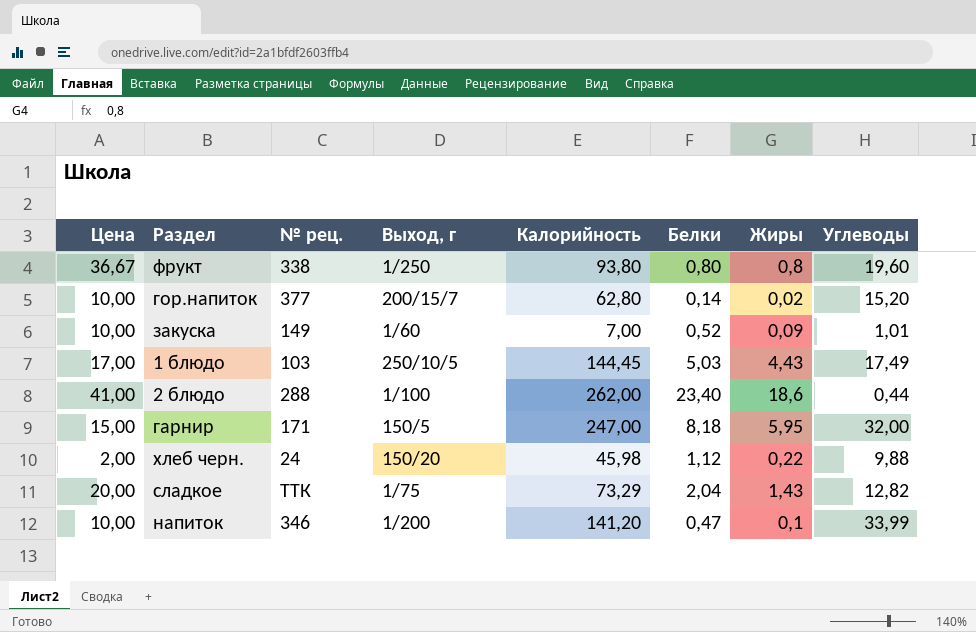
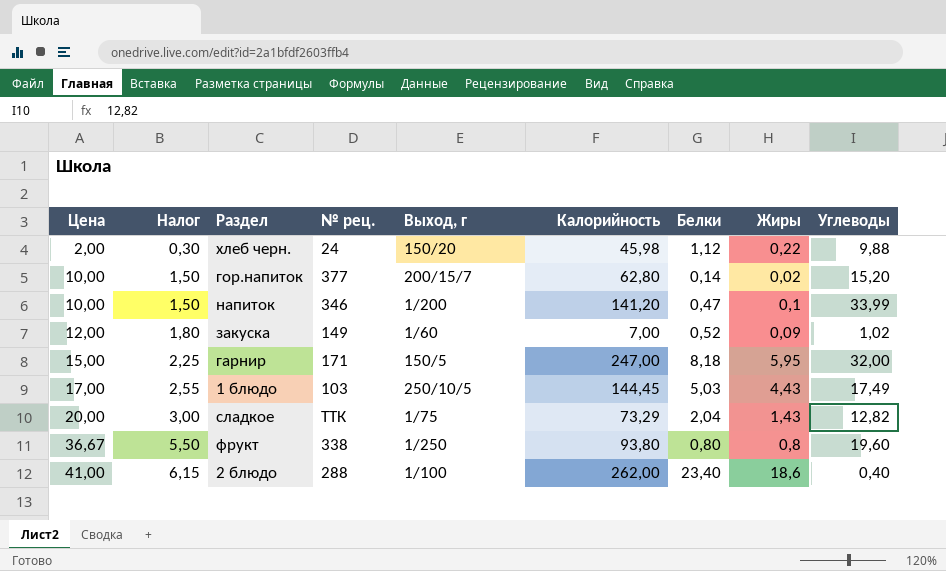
row order: none -> Цена ascending
column Налог | formula: none -> [Цена] * 0,15
закуска | Цена: 10,00 -> 12,00
закуска | Углеводы: 1,01 -> 1,02
2 блюдо | Углеводы: 0,44 -> 0,40

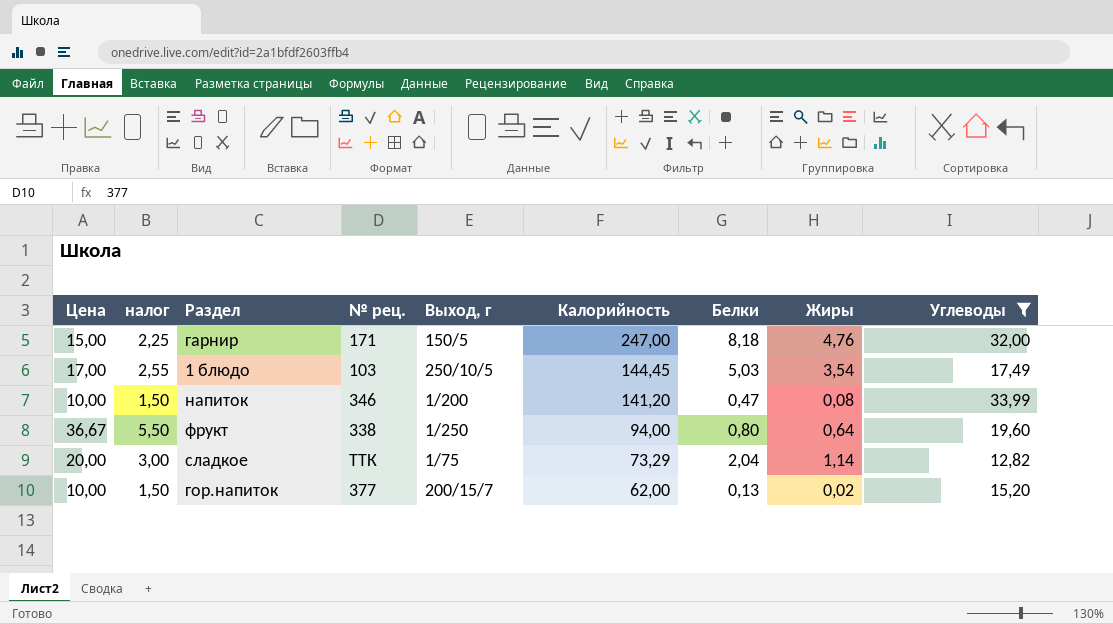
filter: none -> Углеводы >= 12,82
row order: Цена ascending -> Калорийность descending
column name: Налог -> налог
гарнир | Жиры: 5,95 -> 4,76
1 блюдо | Жиры: 4,43 -> 3,54
напиток | Жиры: 0,1 -> 0,08
фрукт | Калорийность: 93,80 -> 94,00
фрукт | Жиры: 0,8 -> 0,64
сладкое | Жиры: 1,43 -> 1,14
гор.напиток | Калорийность: 62,80 -> 62,00
гор.напиток | Белки: 0,14 -> 0,13

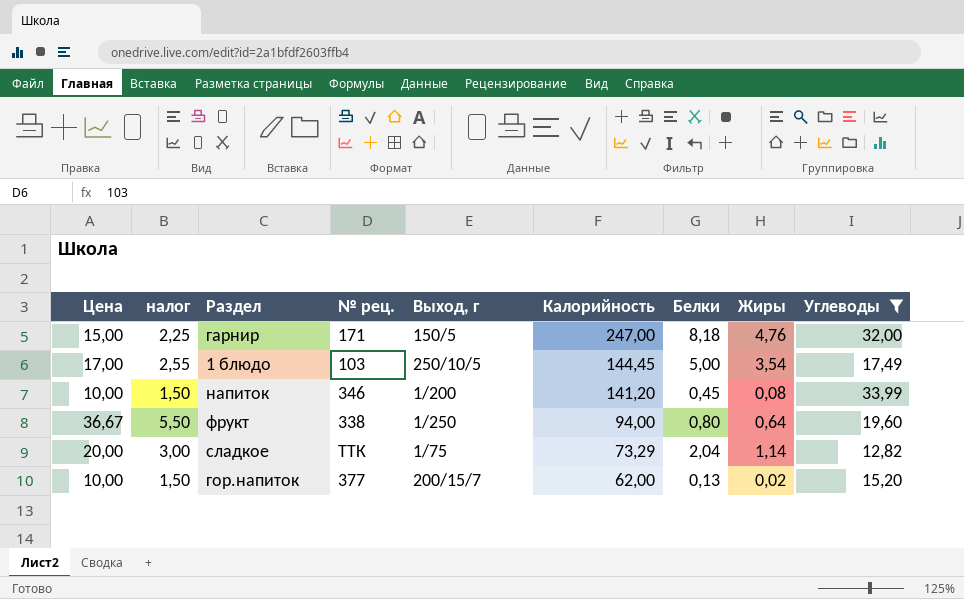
1 блюдо | Белки: 5,03 -> 5,00
напиток | Белки: 0,47 -> 0,45

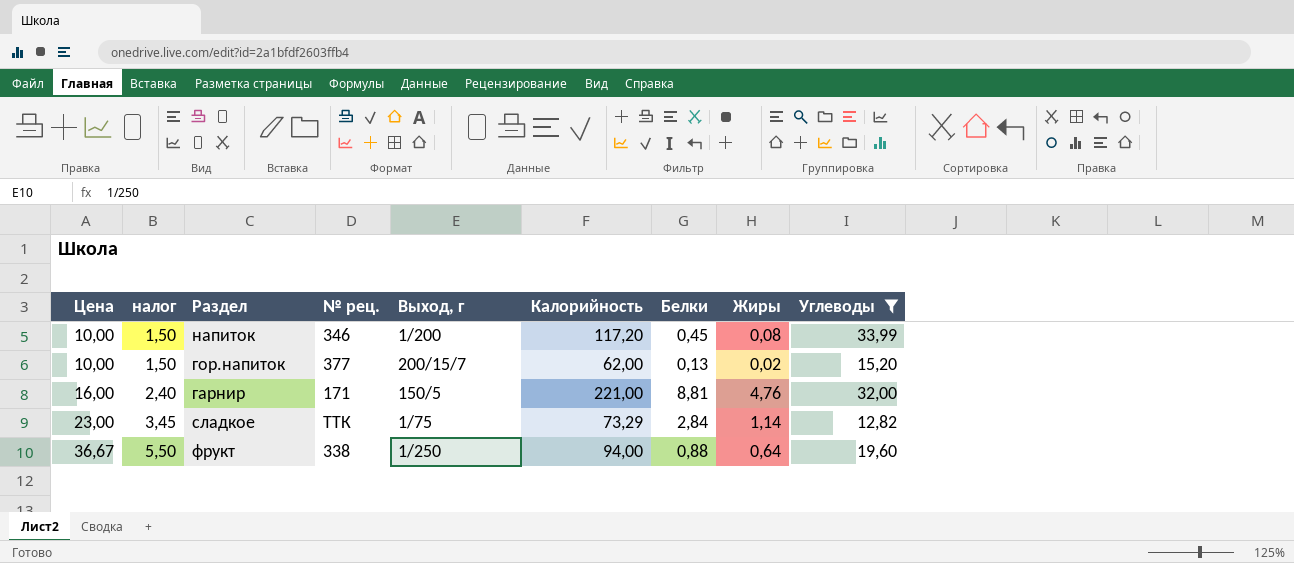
row order: Калорийность descending -> Цена ascending
row 1 блюдо: 17,00 | 2,55 | 103 | 250/10/5 | 144,45 | 5,00 | 3,54 | 17,49 -> none
напиток | Калорийность: 141,20 -> 117,20
гарнир | Цена: 15,00 -> 16,00
гарнир | налог: 2,25 -> 2,40
гарнир | Калорийность: 247,00 -> 221,00
гарнир | Белки: 8,18 -> 8,81
сладкое | Цена: 20,00 -> 23,00
сладкое | налог: 3,00 -> 3,45
сладкое | Белки: 2,04 -> 2,84
фрукт | Белки: 0,80 -> 0,88

